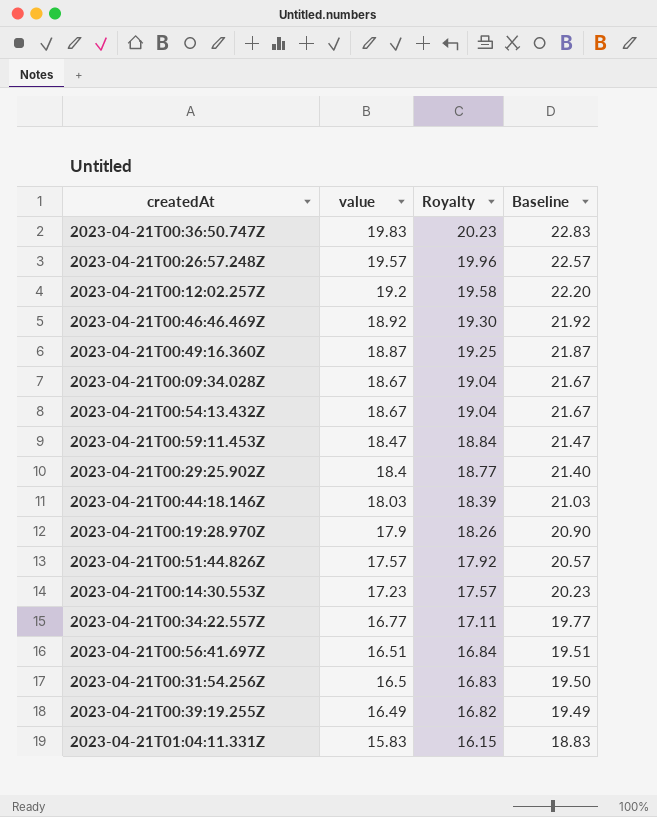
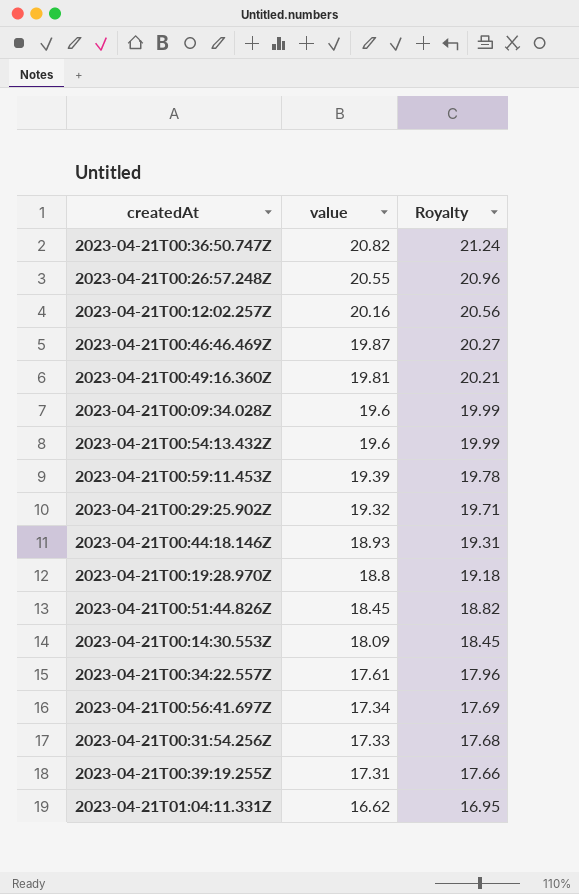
column Baseline | formula: [value] + 3 -> none
2023-04-21T00:36:50.747Z | value: 19.83 -> 20.82
2023-04-21T00:36:50.747Z | Royalty: 20.23 -> 21.24
2023-04-21T00:26:57.248Z | value: 19.57 -> 20.55
2023-04-21T00:26:57.248Z | Royalty: 19.96 -> 20.96
2023-04-21T00:12:02.257Z | value: 19.2 -> 20.16
2023-04-21T00:12:02.257Z | Royalty: 19.58 -> 20.56
2023-04-21T00:46:46.469Z | value: 18.92 -> 19.87
2023-04-21T00:46:46.469Z | Royalty: 19.30 -> 20.27
2023-04-21T00:49:16.360Z | value: 18.87 -> 19.81
2023-04-21T00:49:16.360Z | Royalty: 19.25 -> 20.21
2023-04-21T00:09:34.028Z | value: 18.67 -> 19.6
2023-04-21T00:09:34.028Z | Royalty: 19.04 -> 19.99
2023-04-21T00:54:13.432Z | value: 18.67 -> 19.6
2023-04-21T00:54:13.432Z | Royalty: 19.04 -> 19.99
2023-04-21T00:59:11.453Z | value: 18.47 -> 19.39
2023-04-21T00:59:11.453Z | Royalty: 18.84 -> 19.78
2023-04-21T00:29:25.902Z | value: 18.4 -> 19.32
2023-04-21T00:29:25.902Z | Royalty: 18.77 -> 19.71
2023-04-21T00:44:18.146Z | value: 18.03 -> 18.93
2023-04-21T00:44:18.146Z | Royalty: 18.39 -> 19.31
2023-04-21T00:19:28.970Z | value: 17.9 -> 18.8
2023-04-21T00:19:28.970Z | Royalty: 18.26 -> 19.18
2023-04-21T00:51:44.826Z | value: 17.57 -> 18.45
2023-04-21T00:51:44.826Z | Royalty: 17.92 -> 18.82
2023-04-21T00:14:30.553Z | value: 17.23 -> 18.09
2023-04-21T00:14:30.553Z | Royalty: 17.57 -> 18.45
2023-04-21T00:34:22.557Z | value: 16.77 -> 17.61
2023-04-21T00:34:22.557Z | Royalty: 17.11 -> 17.96
2023-04-21T00:56:41.697Z | value: 16.51 -> 17.34
2023-04-21T00:56:41.697Z | Royalty: 16.84 -> 17.69
2023-04-21T00:31:54.256Z | value: 16.5 -> 17.33
2023-04-21T00:31:54.256Z | Royalty: 16.83 -> 17.68
2023-04-21T00:39:19.255Z | value: 16.49 -> 17.31
2023-04-21T00:39:19.255Z | Royalty: 16.82 -> 17.66
2023-04-21T01:04:11.331Z | value: 15.83 -> 16.62
2023-04-21T01:04:11.331Z | Royalty: 16.15 -> 16.95

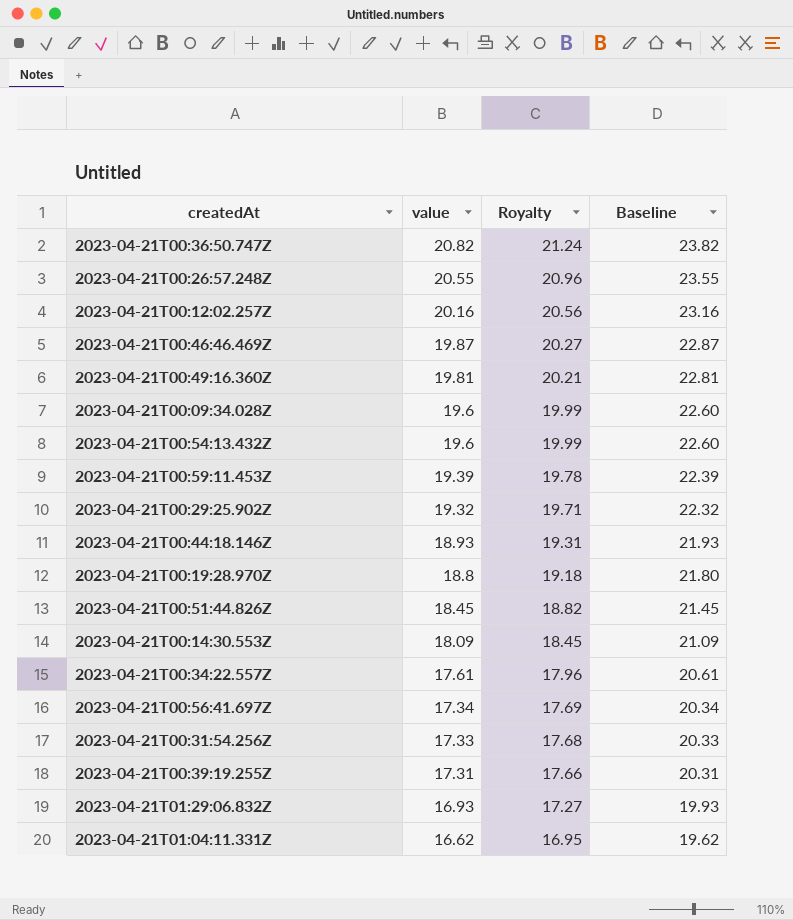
column Baseline | formula: none -> [value] + 3
row 2023-04-21T01:29:06.832Z: none -> 16.93 | 17.27 | 19.93

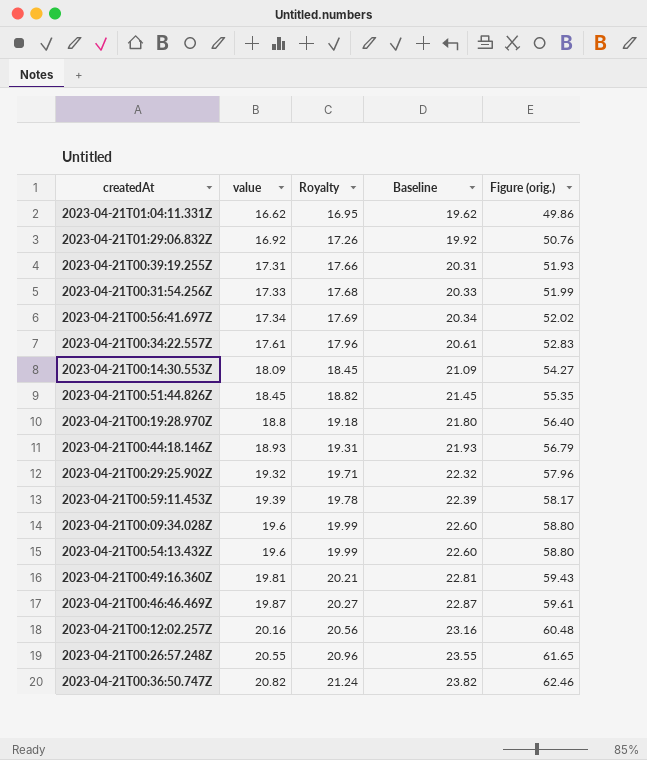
row order: value descending -> value ascending
column Figure (orig.) | formula: none -> [value] * 3
2023-04-21T01:29:06.832Z | value: 16.93 -> 16.92
2023-04-21T01:29:06.832Z | Royalty: 17.27 -> 17.26
2023-04-21T01:29:06.832Z | Baseline: 19.93 -> 19.92

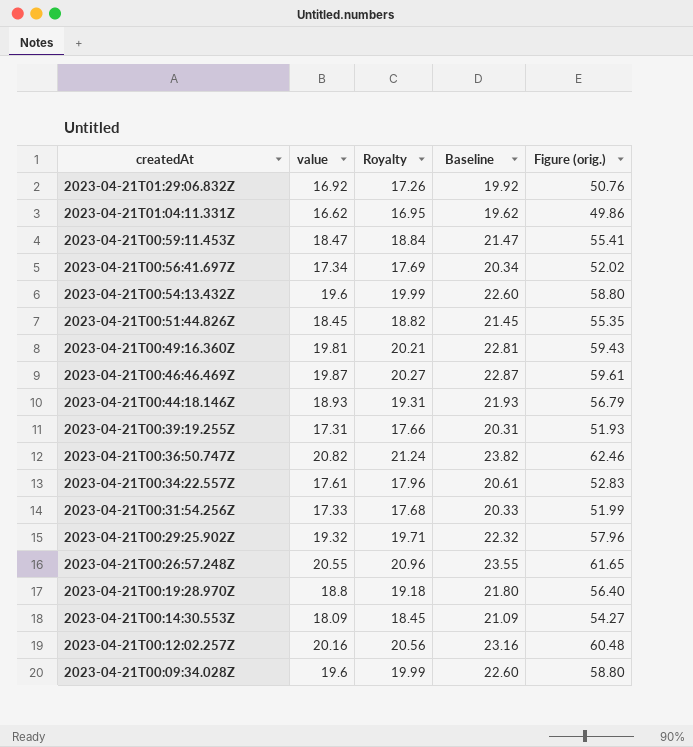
row order: value ascending -> createdAt descending
2023-04-21T00:59:11.453Z | value: 19.39 -> 18.47
2023-04-21T00:59:11.453Z | Royalty: 19.78 -> 18.84
2023-04-21T00:59:11.453Z | Baseline: 22.39 -> 21.47
2023-04-21T00:59:11.453Z | Figure (orig.): 58.17 -> 55.41

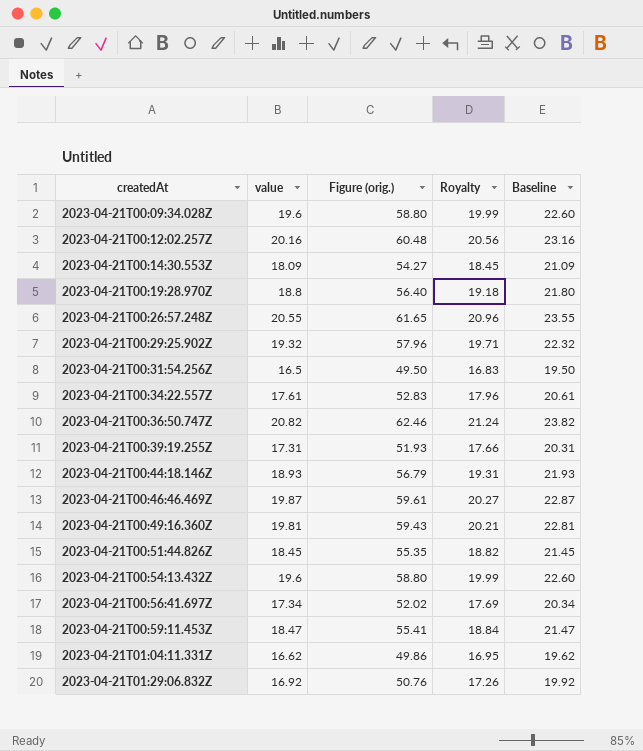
row order: createdAt descending -> createdAt ascending
column Figure (orig.) | position: 5 -> 3
2023-04-21T00:31:54.256Z | value: 17.33 -> 16.5
2023-04-21T00:31:54.256Z | Figure (orig.): 51.99 -> 49.50
2023-04-21T00:31:54.256Z | Royalty: 17.68 -> 16.83
2023-04-21T00:31:54.256Z | Baseline: 20.33 -> 19.50

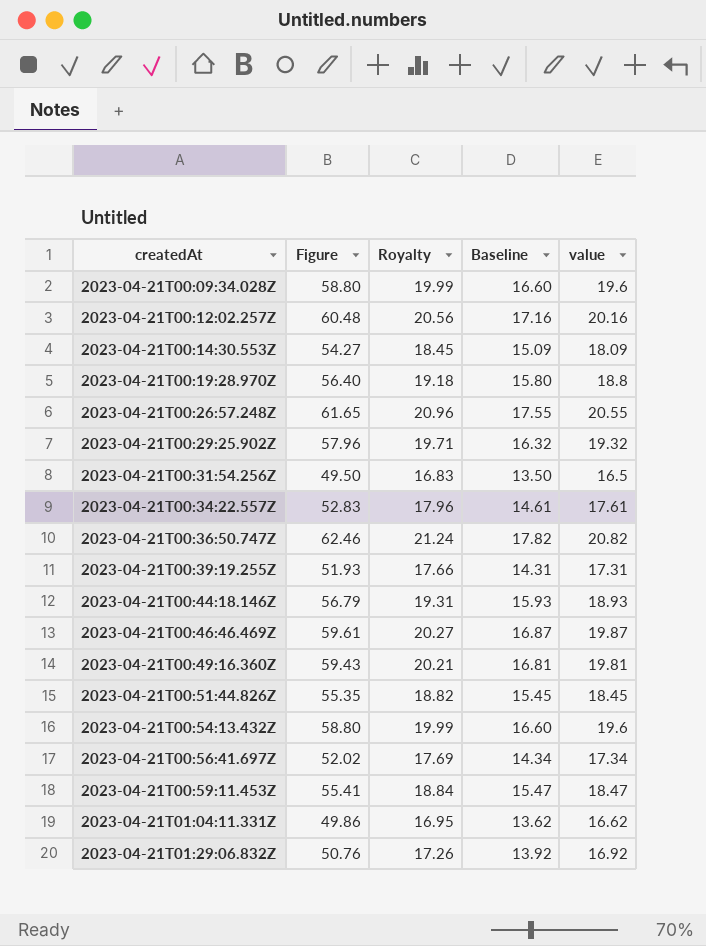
column name: Figure (orig.) -> Figure
column Baseline | formula: [value] + 3 -> [value] - 3
column value | position: 2 -> 5

